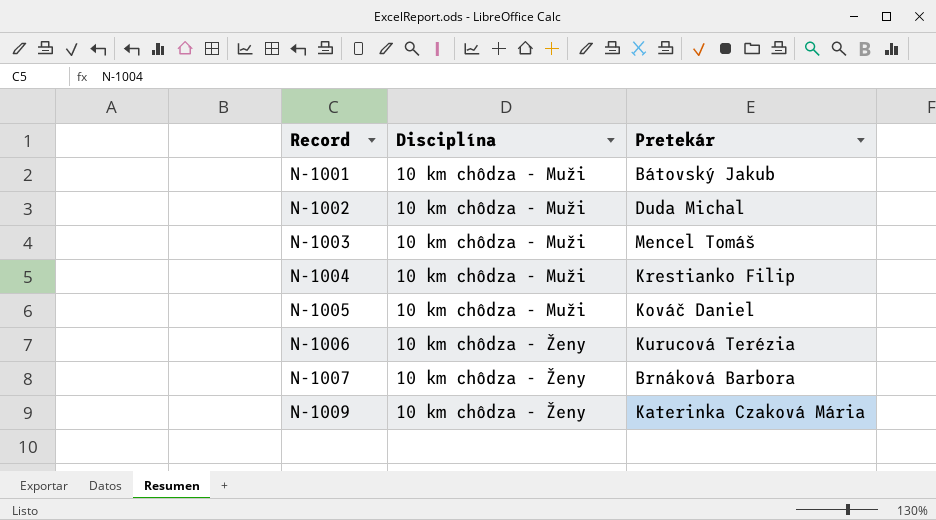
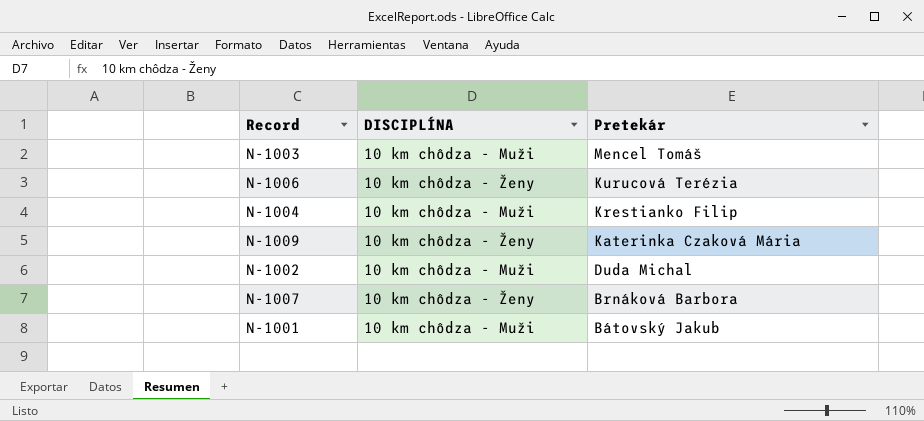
row order: Record ascending -> Pretekár descending
column name: Disciplína -> DISCIPLÍNA
row N-1005: 10 km chôdza - Muži | Kováč Daniel -> none

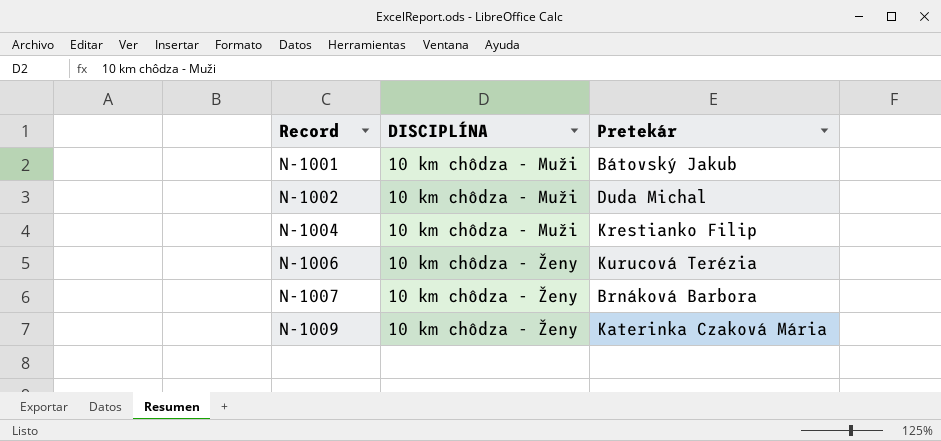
row order: Pretekár descending -> Record ascending
row N-1003: 10 km chôdza - Muži | Mencel Tomáš -> none

